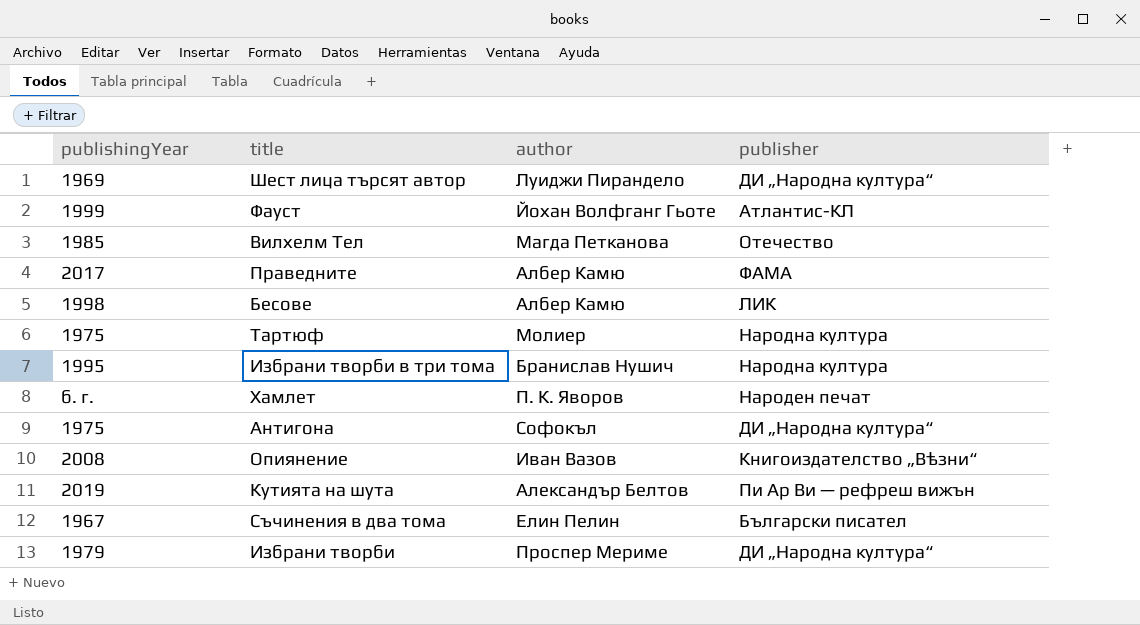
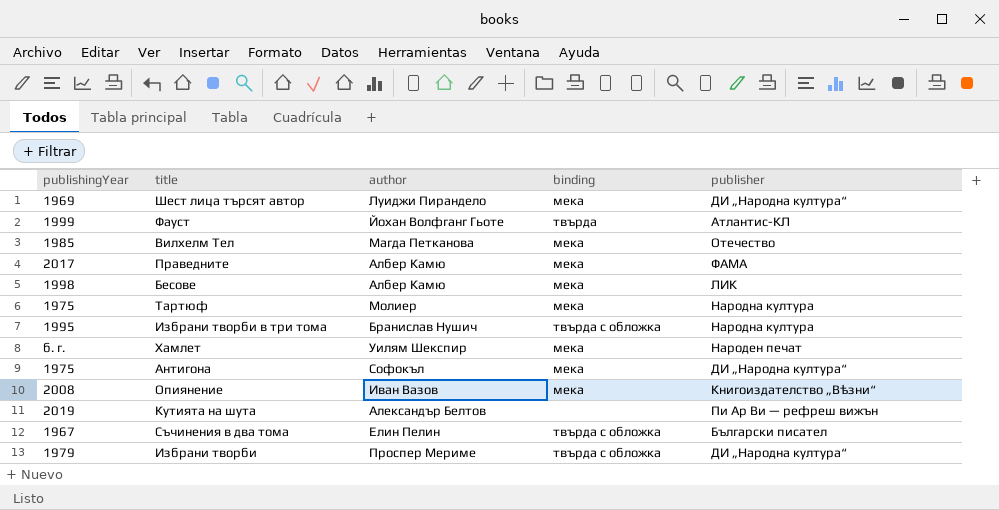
column binding | position: none -> 4
Хамлет | author: П. К. Яворов -> Уилям Шекспир

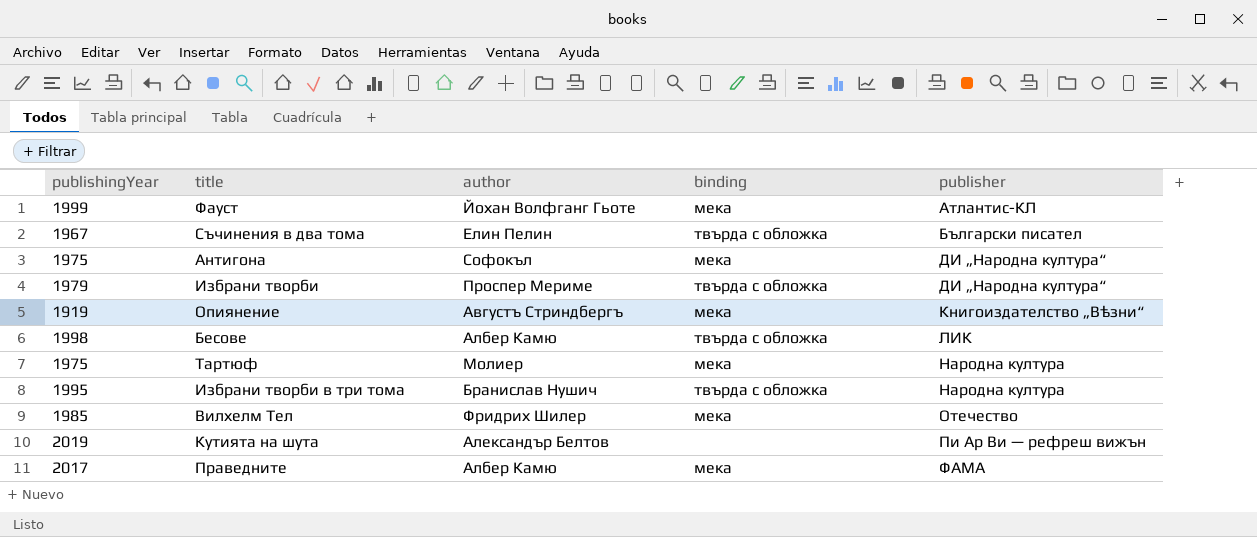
row order: none -> publisher ascending
row Шест лица търсят автор: 1969 | Луиджи Пирандело | мека | ДИ „Народна култура“ -> none
row Хамлет: б. г. | Уилям Шекспир | мека | Народен печат -> none
Фауст | binding: твърда -> мека
Опиянение | publishingYear: 2008 -> 1919
Опиянение | author: Иван Вазов -> Августъ Стриндбергъ
Бесове | binding: мека -> твърда с обложка
Вилхелм Тел | author: Магда Петканова -> Фридрих Шилер

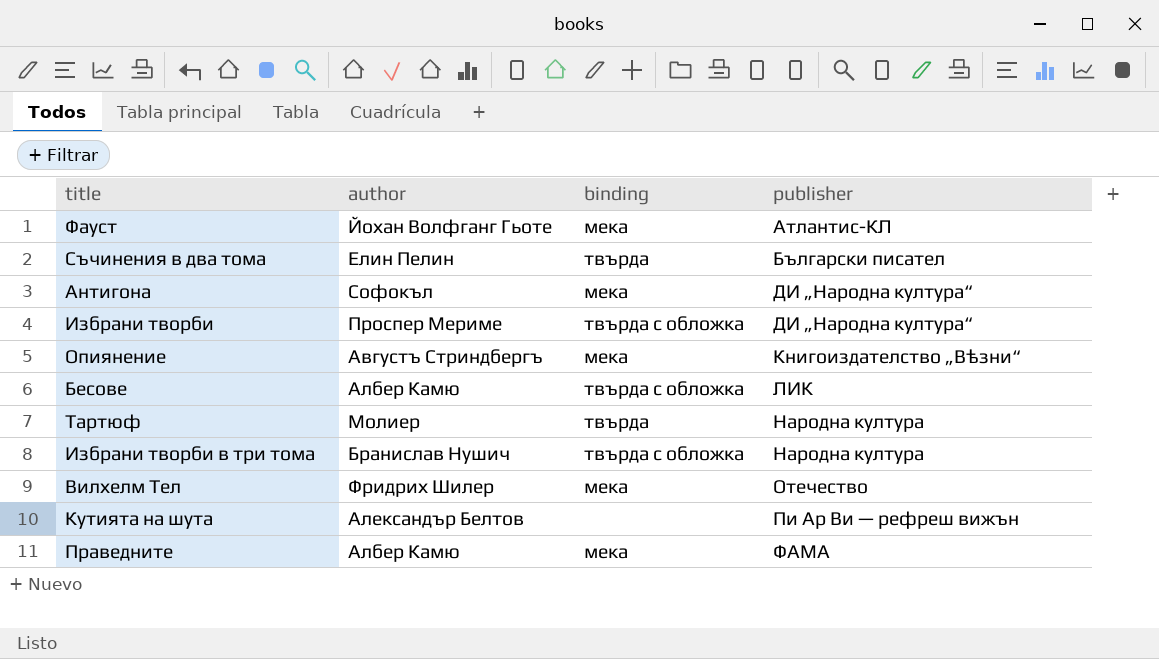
column publishingYear | position: 1 -> none
Съчинения в два тома | binding: твърда с обложка -> твърда
Тартюф | binding: мека -> твърда

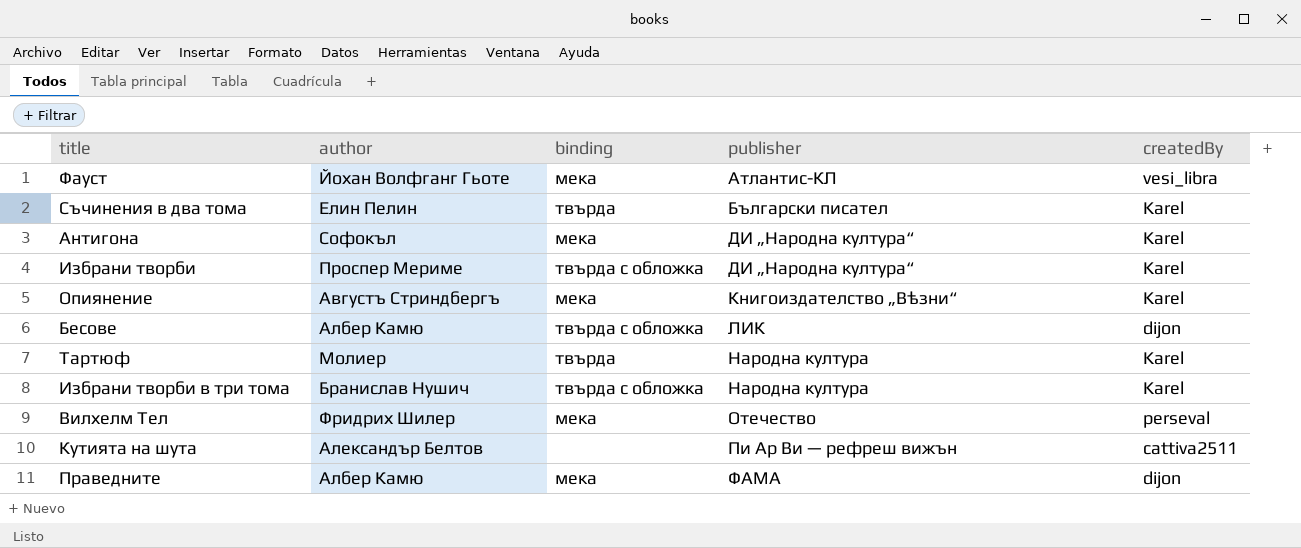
column createdBy | position: none -> 5

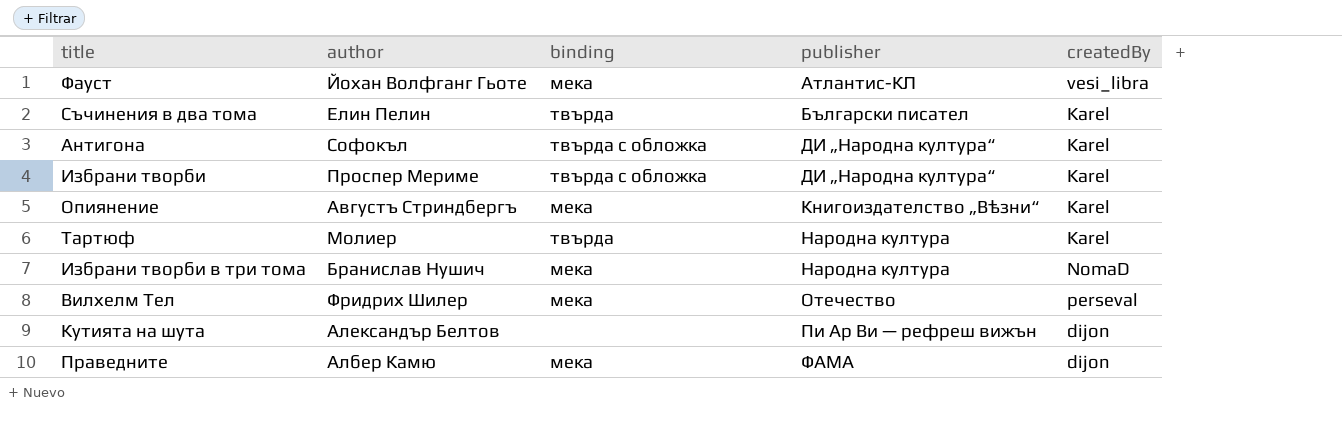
row Бесове: Албер Камю | твърда с обложка | ЛИК | dijon -> none
Антигона | binding: мека -> твърда с обложка
Избрани творби в три тома | binding: твърда с обложка -> мека
Избрани творби в три тома | createdBy: Karel -> NomaD
Кутията на шута | createdBy: cattiva2511 -> dijon

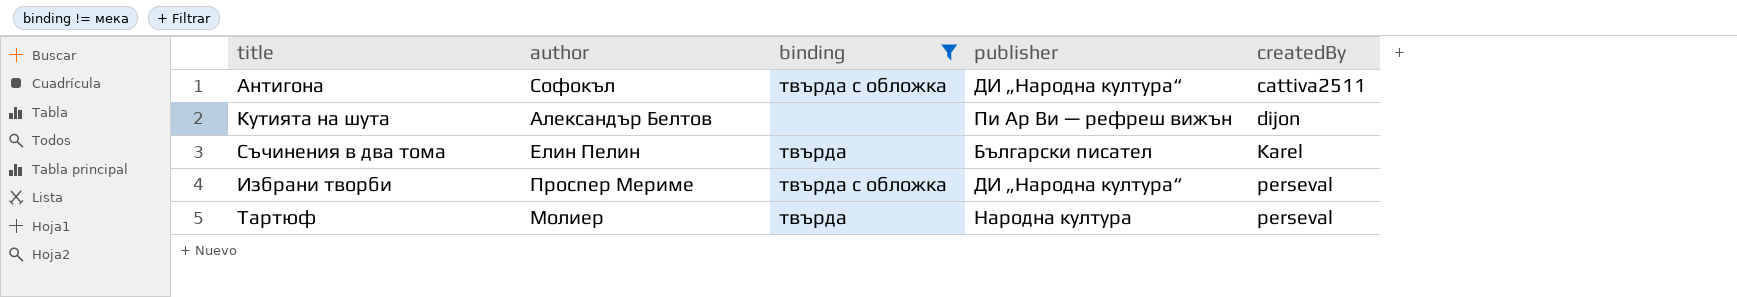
filter: none -> binding != мека
row order: publisher ascending -> createdBy ascending
Антигона | createdBy: Karel -> cattiva2511
Избрани творби | createdBy: Karel -> perseval
Тартюф | createdBy: Karel -> perseval

